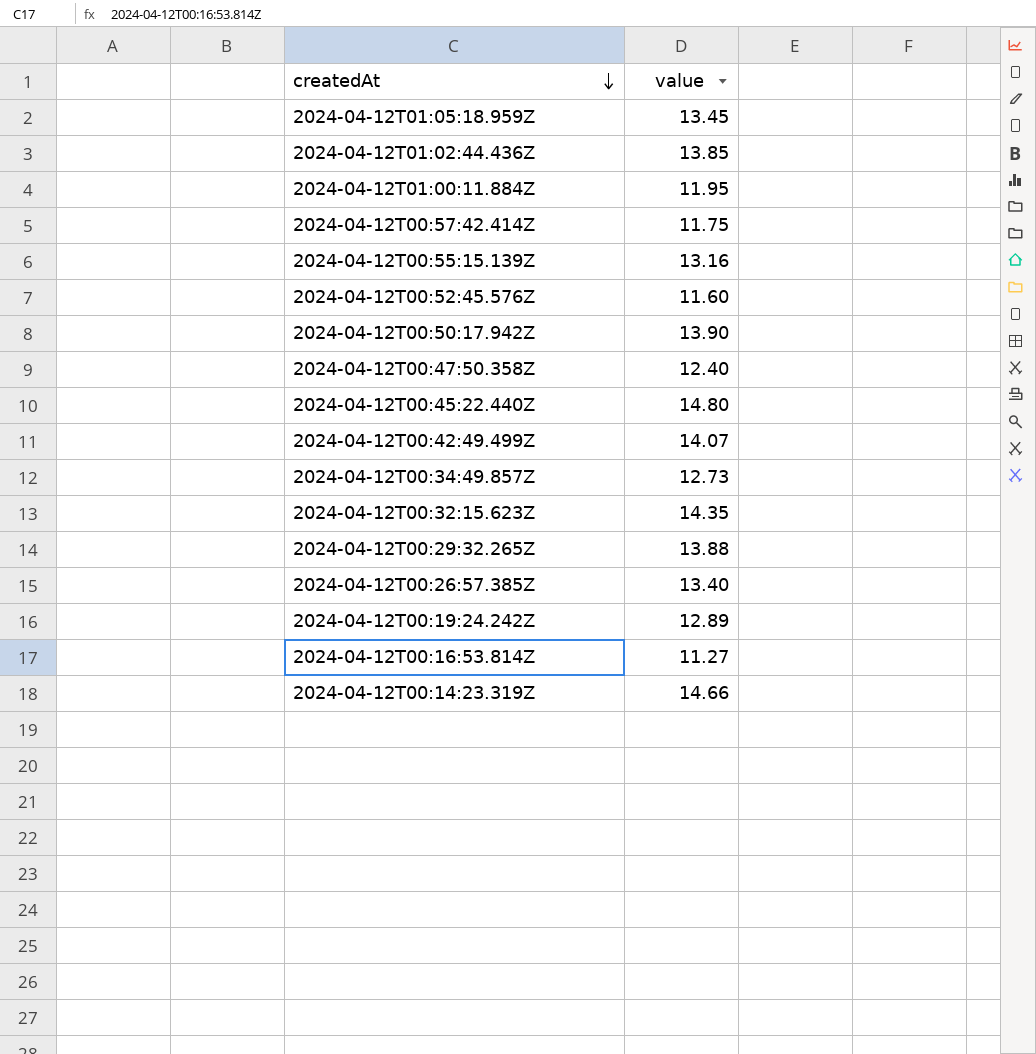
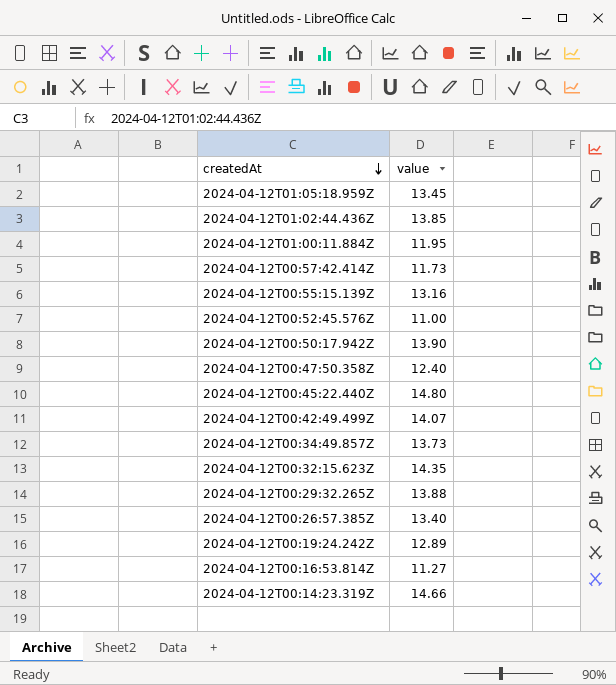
2024-04-12T00:57:42.414Z | value: 11.75 -> 11.73
2024-04-12T00:52:45.576Z | value: 11.60 -> 11.00
2024-04-12T00:34:49.857Z | value: 12.73 -> 13.73

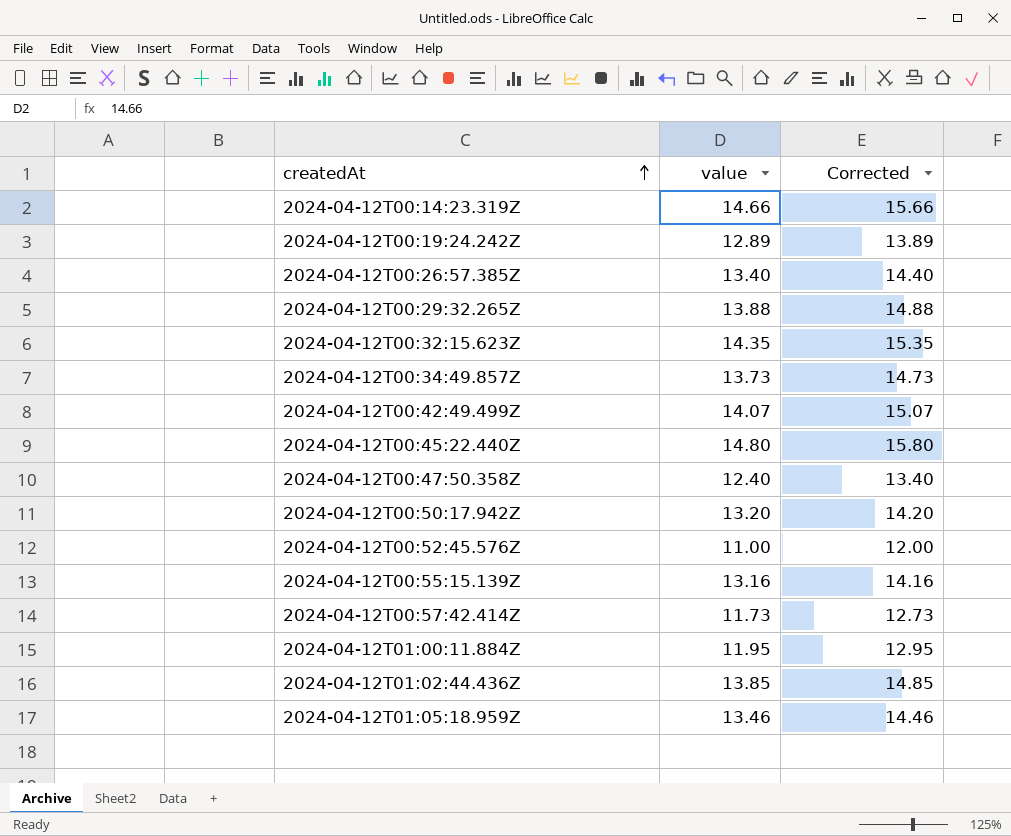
row order: createdAt descending -> createdAt ascending
column Corrected | formula: none -> [value] + 1
row 2024-04-12T00:16:53.814Z: 11.27 -> none
2024-04-12T00:50:17.942Z | value: 13.90 -> 13.20
2024-04-12T01:05:18.959Z | value: 13.45 -> 13.46

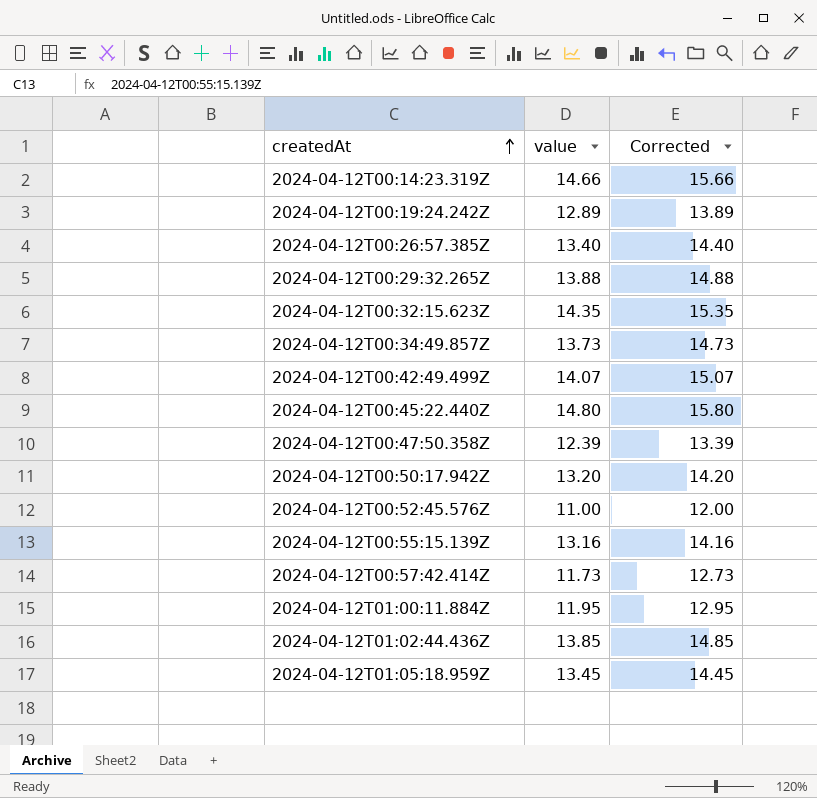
2024-04-12T00:47:50.358Z | value: 12.40 -> 12.39
2024-04-12T00:47:50.358Z | Corrected: 13.40 -> 13.39
2024-04-12T01:05:18.959Z | value: 13.46 -> 13.45
2024-04-12T01:05:18.959Z | Corrected: 14.46 -> 14.45

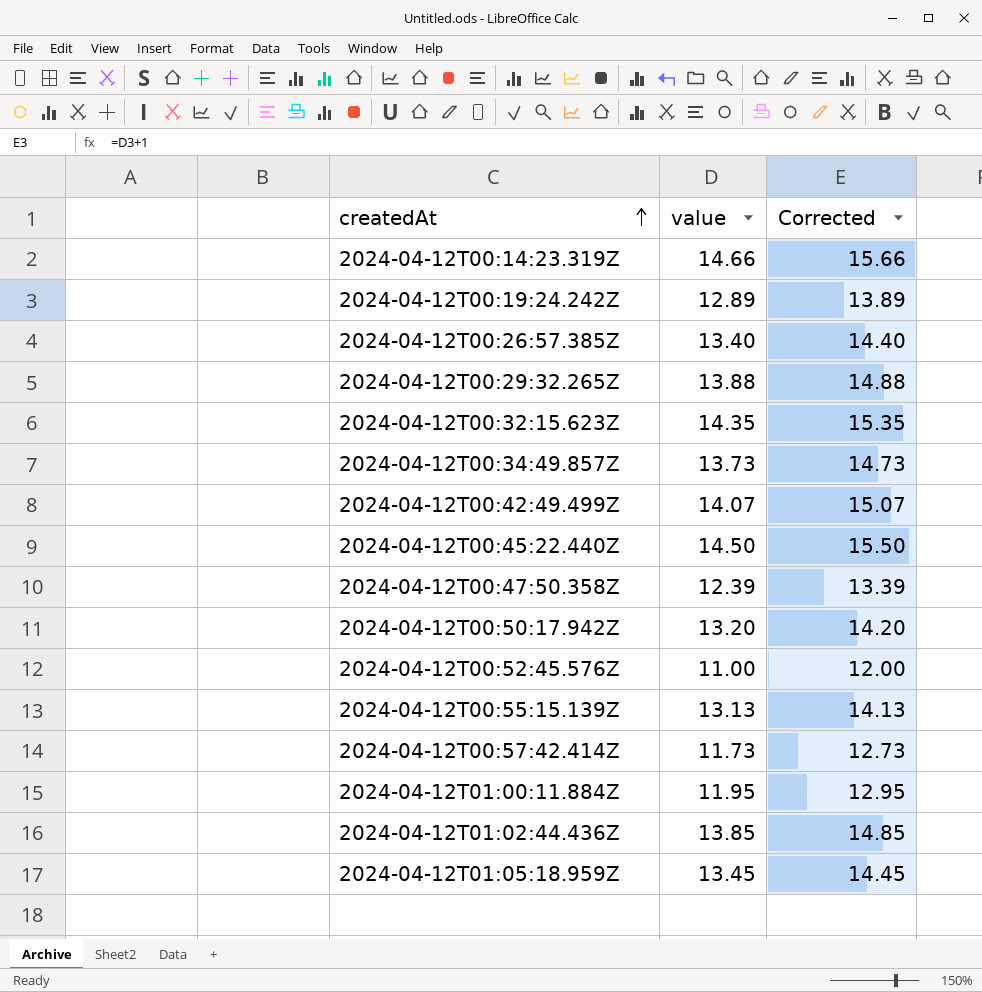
2024-04-12T00:45:22.440Z | value: 14.80 -> 14.50
2024-04-12T00:45:22.440Z | Corrected: 15.80 -> 15.50
2024-04-12T00:55:15.139Z | value: 13.16 -> 13.13
2024-04-12T00:55:15.139Z | Corrected: 14.16 -> 14.13

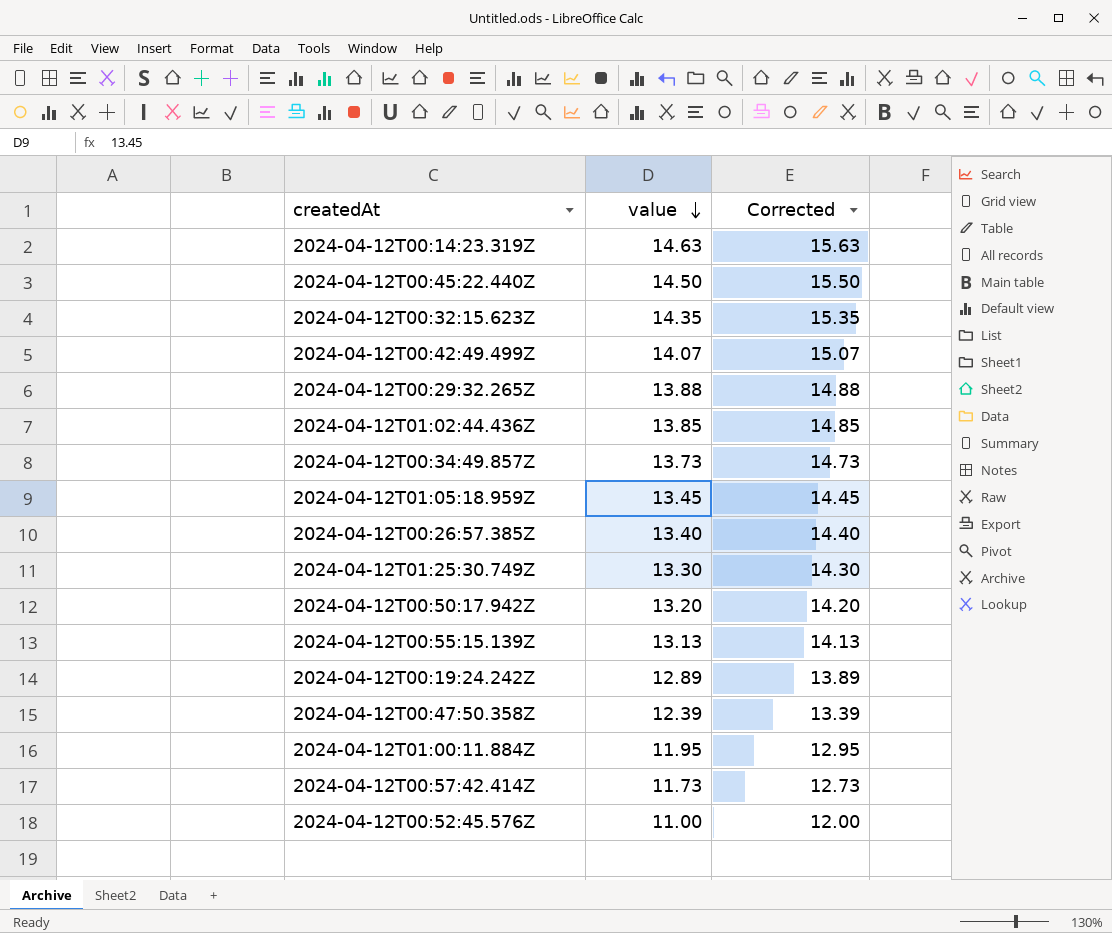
row order: createdAt ascending -> value descending
2024-04-12T00:14:23.319Z | value: 14.66 -> 14.63
2024-04-12T00:14:23.319Z | Corrected: 15.66 -> 15.63
row 2024-04-12T01:25:30.749Z: none -> 13.30 | 14.30

